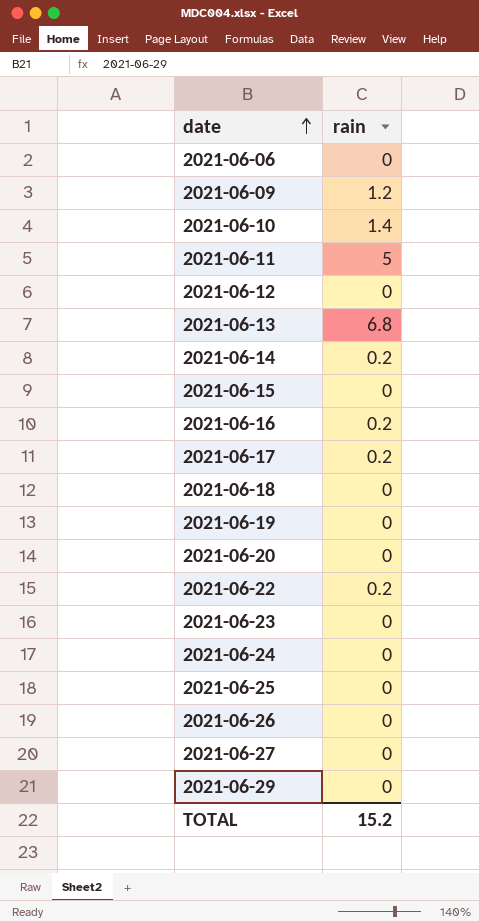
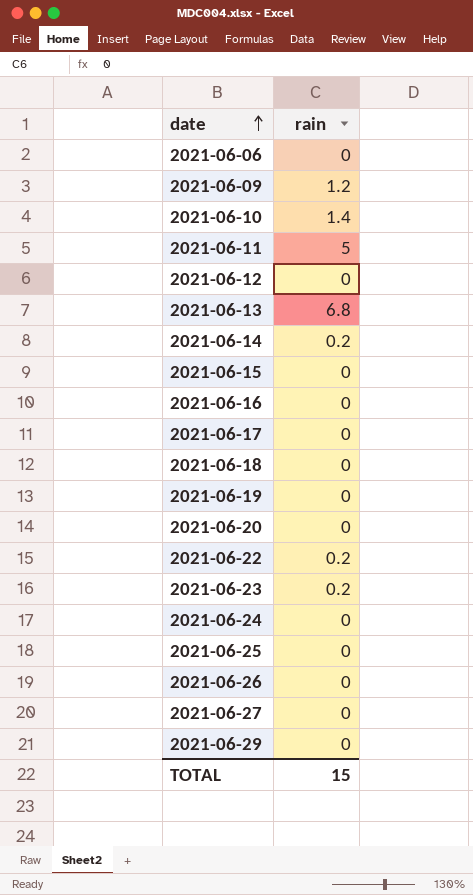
2021-06-16 | rain: 0.2 -> 0
2021-06-17 | rain: 0.2 -> 0
2021-06-23 | rain: 0 -> 0.2
TOTAL | rain: 15.2 -> 15

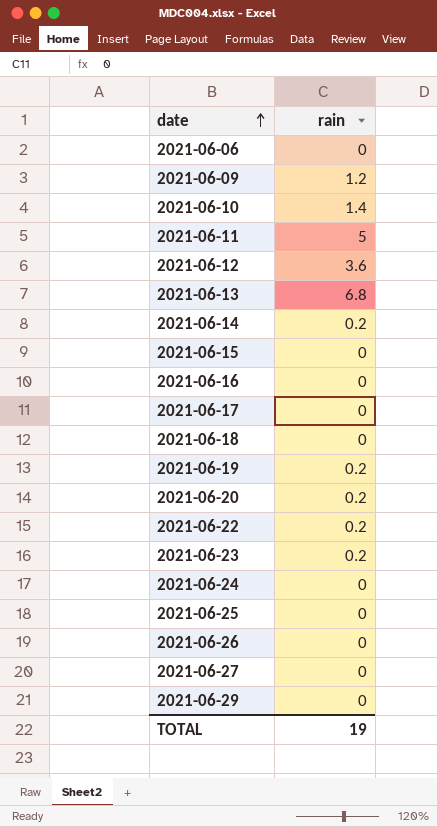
2021-06-12 | rain: 0 -> 3.6
2021-06-19 | rain: 0 -> 0.2
2021-06-20 | rain: 0 -> 0.2
TOTAL | rain: 15 -> 19

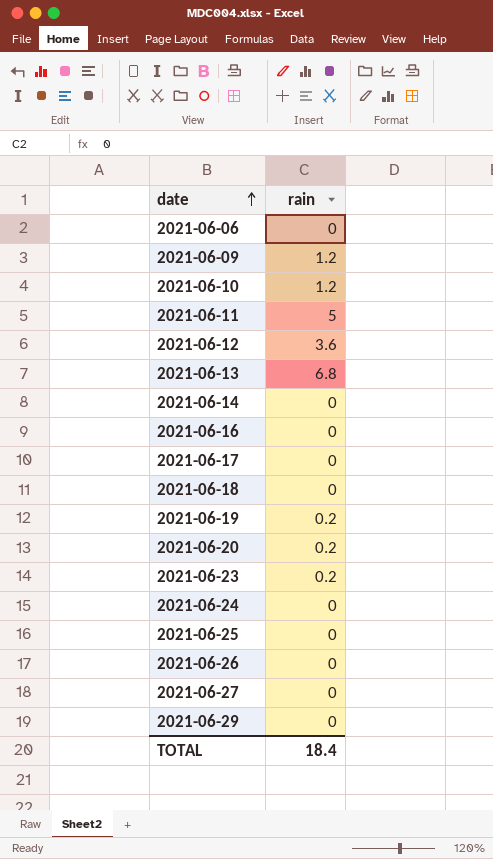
row 2021-06-15: 0 -> none
row 2021-06-22: 0.2 -> none
2021-06-10 | rain: 1.4 -> 1.2
2021-06-14 | rain: 0.2 -> 0
TOTAL | rain: 19 -> 18.4

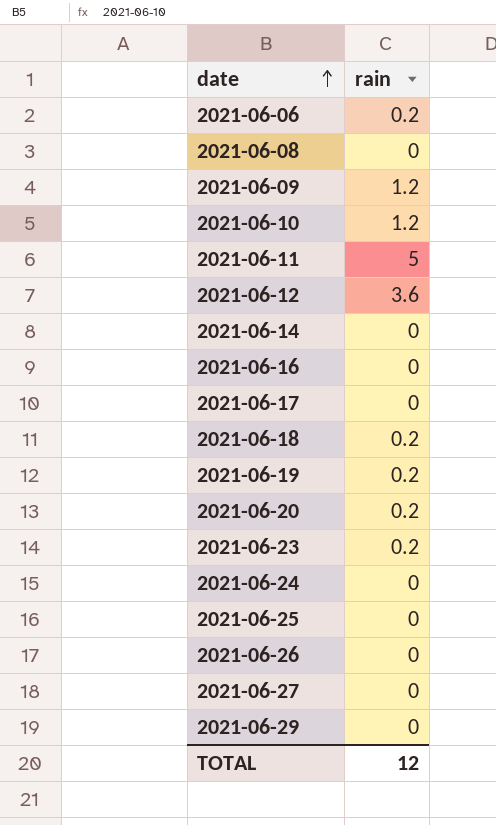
row 2021-06-13: 6.8 -> none
2021-06-06 | rain: 0 -> 0.2
row 2021-06-08: none -> 0
2021-06-18 | rain: 0 -> 0.2
TOTAL | rain: 18.4 -> 12

